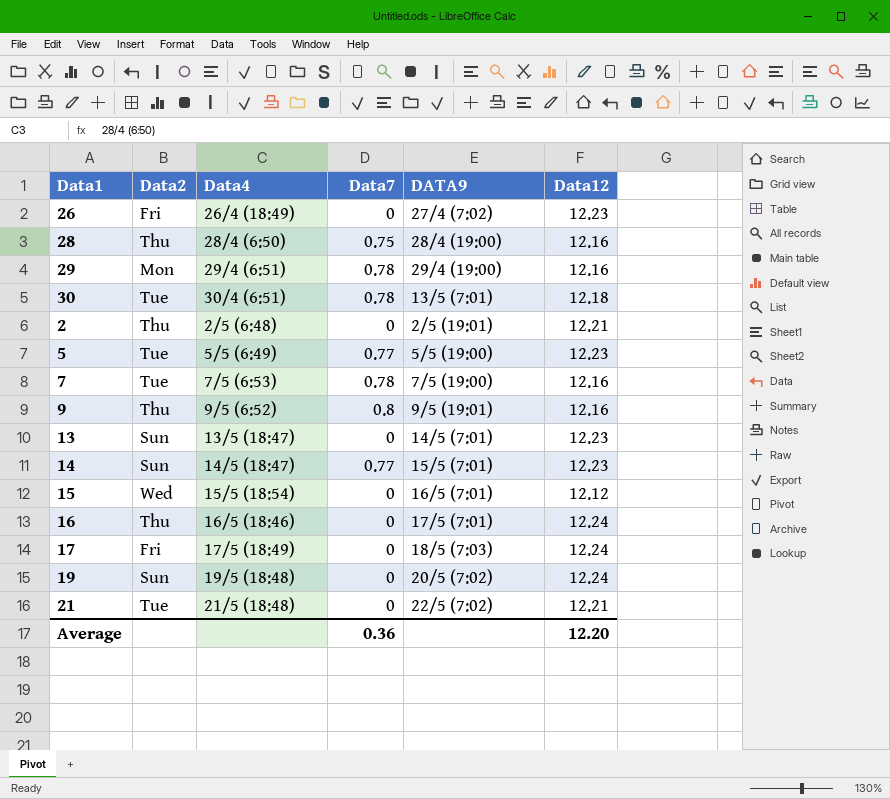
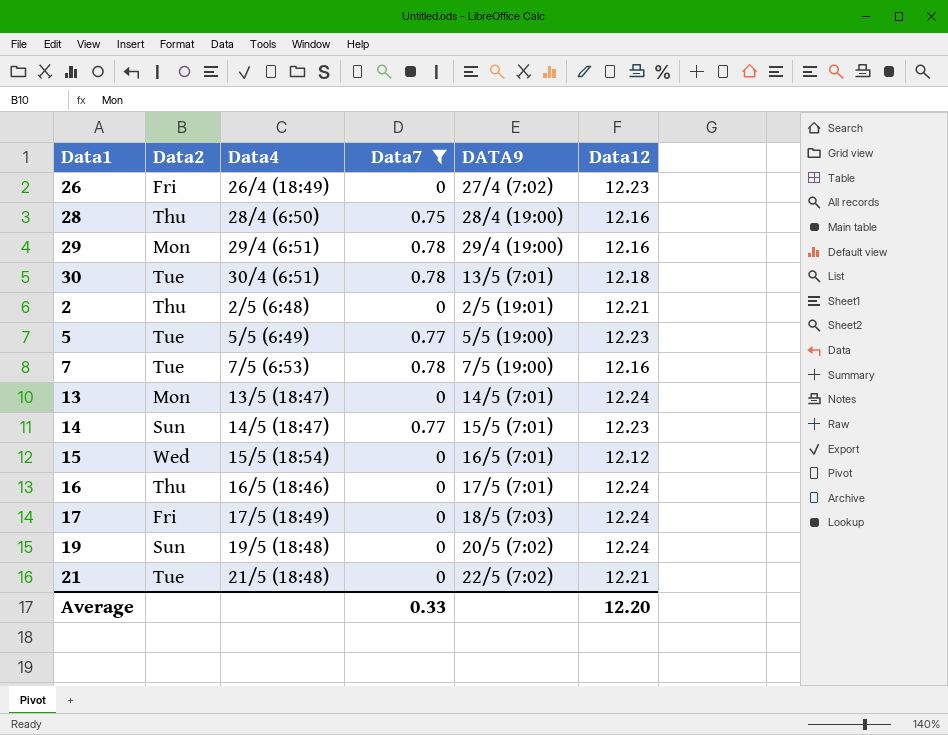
filter: none -> Data7 != 0.8
13 | Data2: Sun -> Mon
13 | Data12: 12.23 -> 12.24
Average | Data7: 0.36 -> 0.33

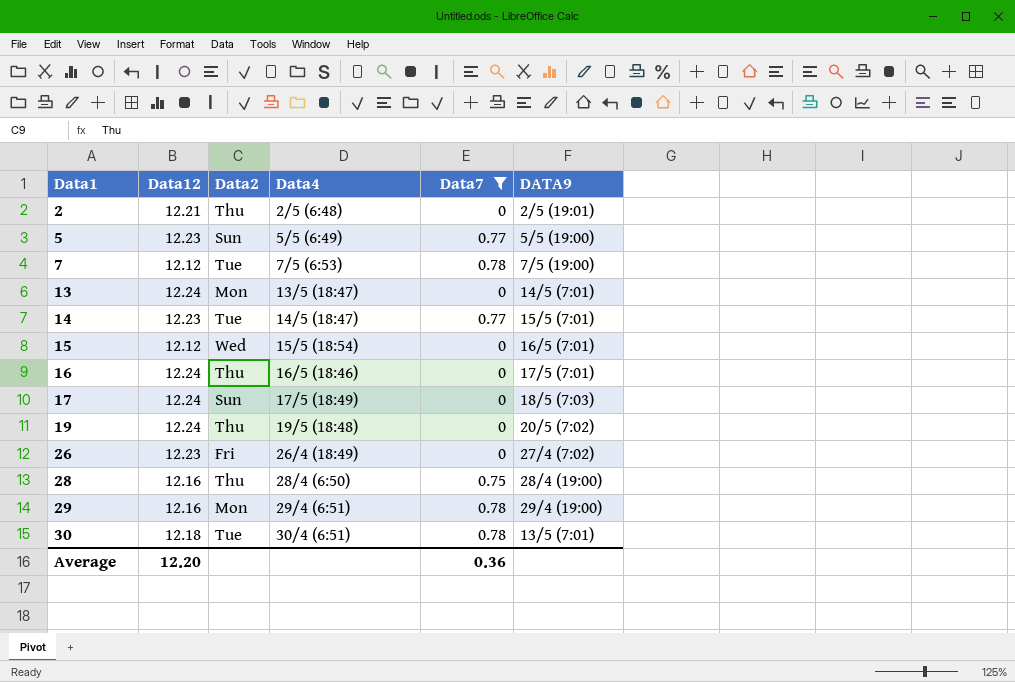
row order: none -> Data1 ascending
column Data12 | position: 6 -> 2
row 21: Tue | 21/5 (18:48) | 0 | 22/5 (7:02) | 12.21 -> none
5 | Data2: Tue -> Sun
7 | Data12: 12.16 -> 12.12
14 | Data2: Sun -> Tue
17 | Data2: Fri -> Sun
19 | Data2: Sun -> Thu
Average | Data7: 0.33 -> 0.36

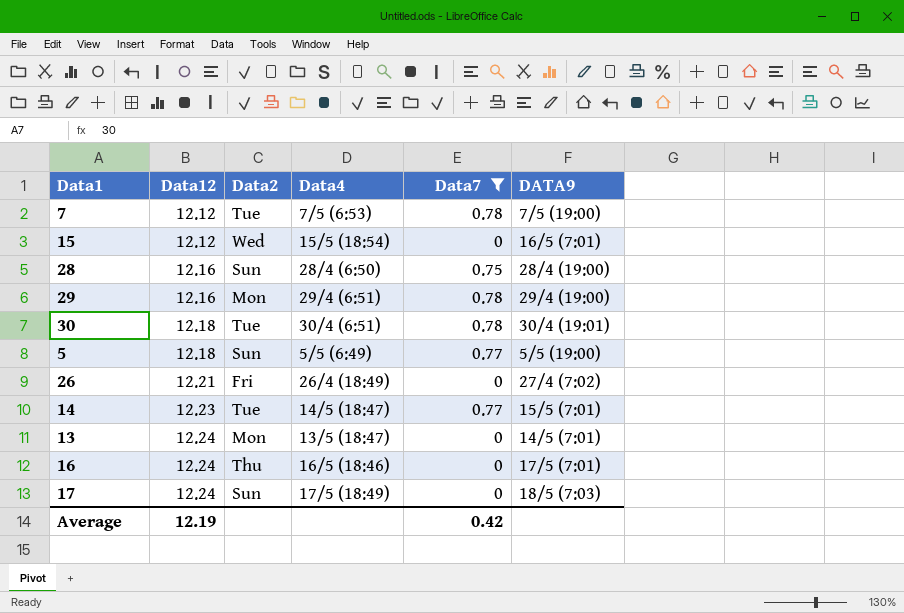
row order: Data1 ascending -> Data12 ascending
row 2: 12.21 | Thu | 2/5 (6:48) | 0 | 2/5 (19:01) -> none
row 19: 12.24 | Thu | 19/5 (18:48) | 0 | 20/5 (7:02) -> none
28 | Data2: Thu -> Sun
30 | DATA9: 13/5 (7:01) -> 30/4 (19:01)
5 | Data12: 12.23 -> 12.18
26 | Data12: 12.23 -> 12.21
Average | Data12: 12.20 -> 12.19
Average | Data7: 0.36 -> 0.42

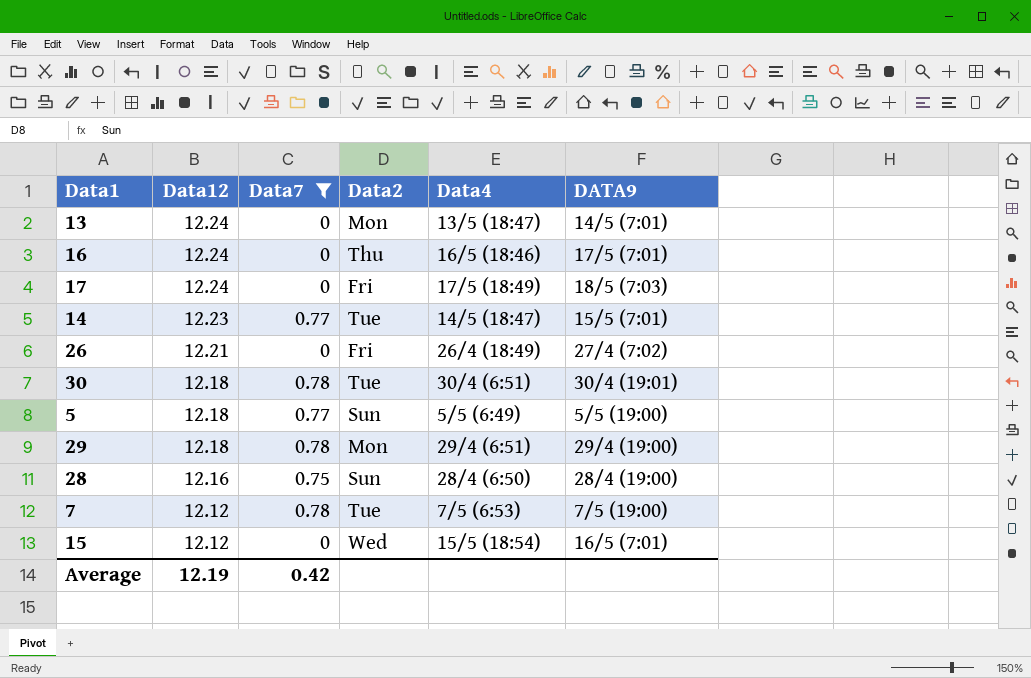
row order: Data12 ascending -> Data12 descending
column Data7 | position: 5 -> 3
17 | Data2: Sun -> Fri
29 | Data12: 12.16 -> 12.18

